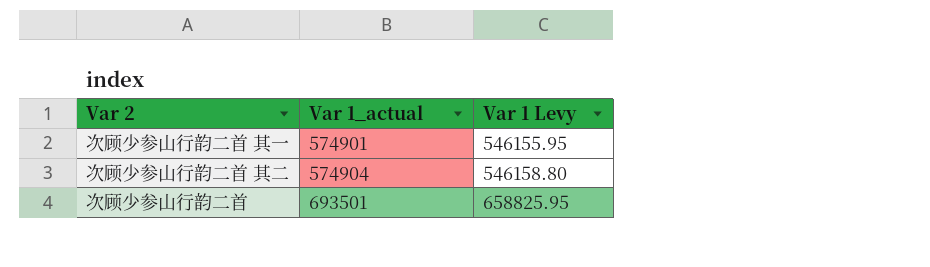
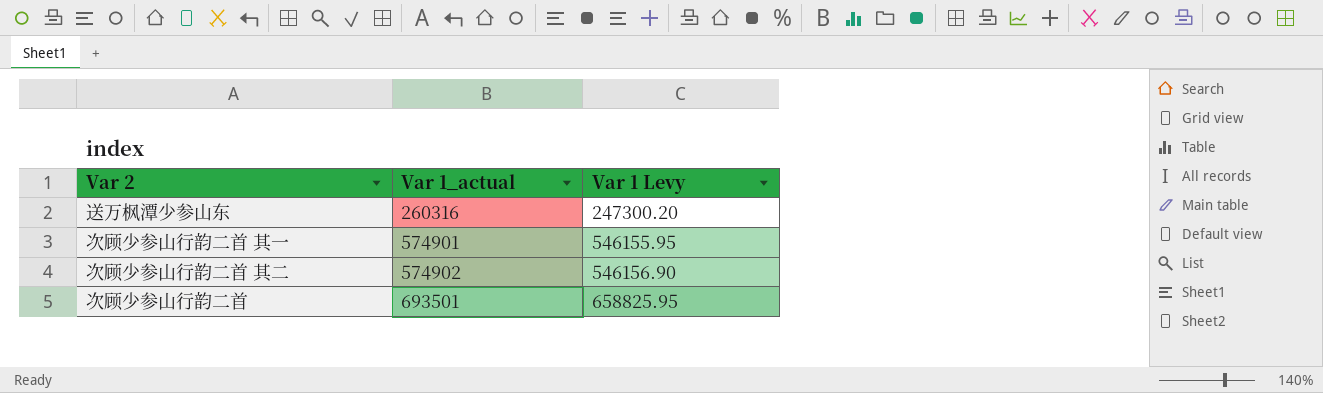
row 送万枫潭少参山东: none -> 260316 | 247300.20
次顾少参山行韵二首 其二 | Var 1_actual: 574904 -> 574902
次顾少参山行韵二首 其二 | Var 1 Levy: 546158.80 -> 546156.90

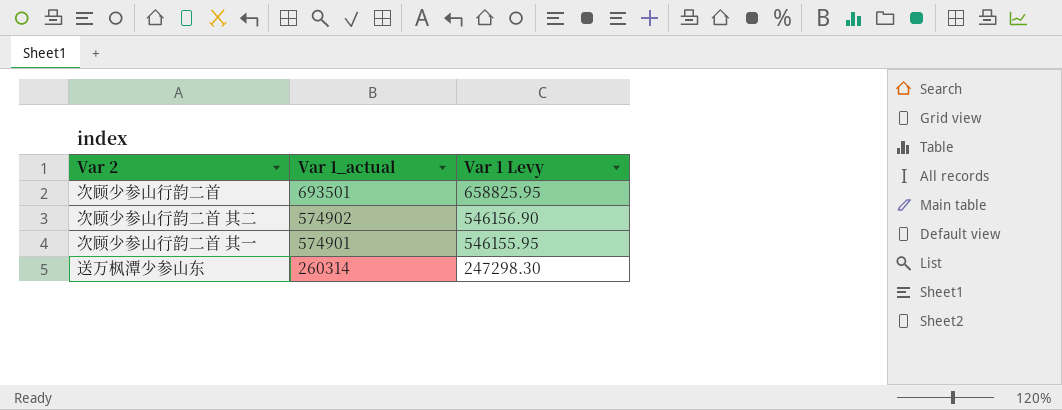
row order: Var 1_actual ascending -> Var 1_actual descending
送万枫潭少参山东 | Var 1_actual: 260316 -> 260314
送万枫潭少参山东 | Var 1 Levy: 247300.20 -> 247298.30

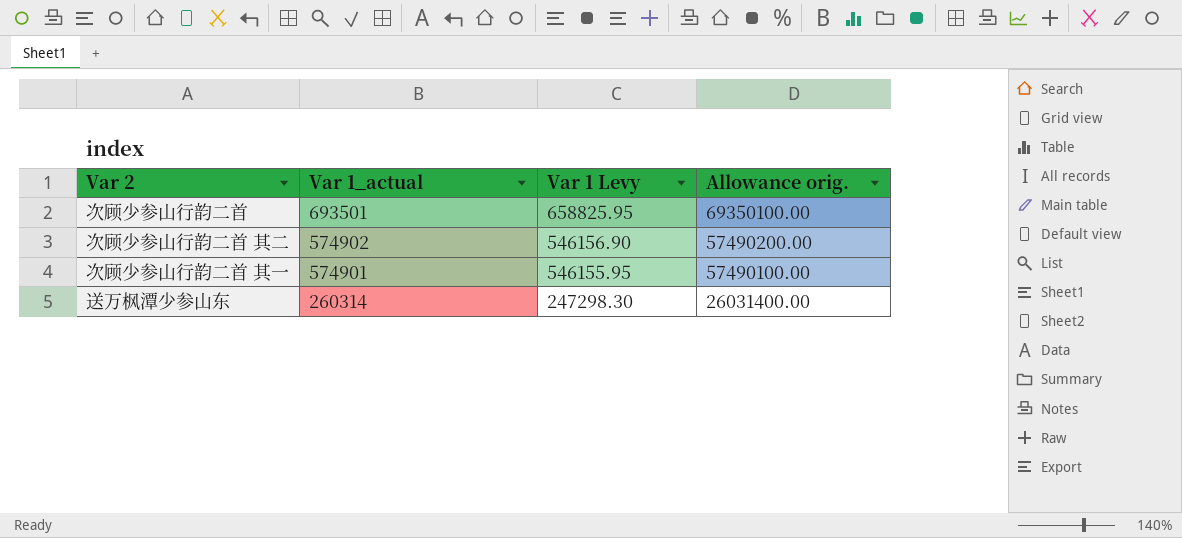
column Allowance orig. | formula: none -> [Var 1_actual] * 100

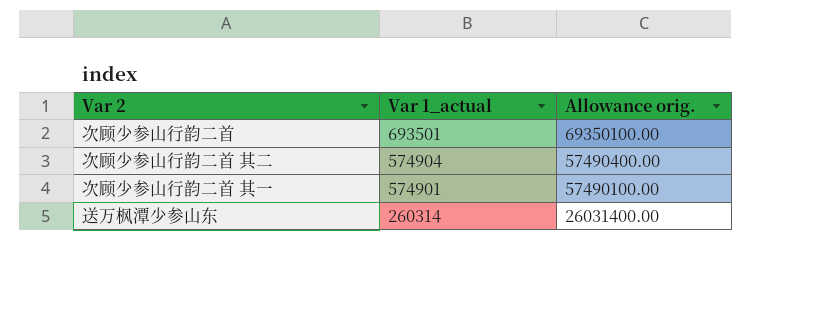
column Var 1 Levy | formula: [Var 1_actual] * 0.95 -> none
次顾少参山行韵二首 其二 | Var 1_actual: 574902 -> 574904
次顾少参山行韵二首 其二 | Allowance orig.: 57490200.00 -> 57490400.00

